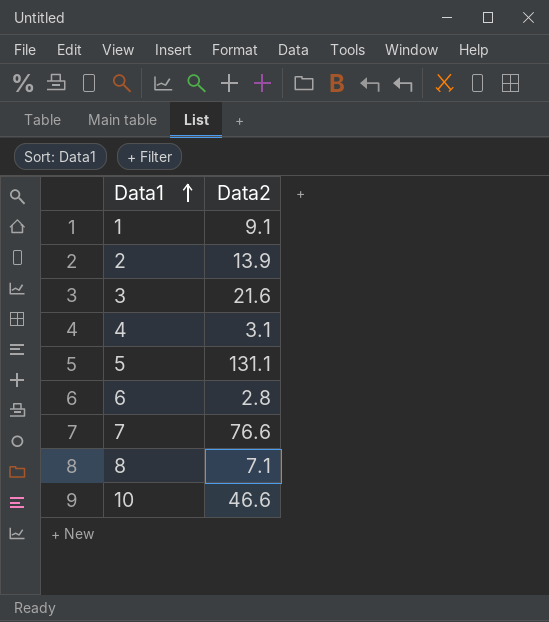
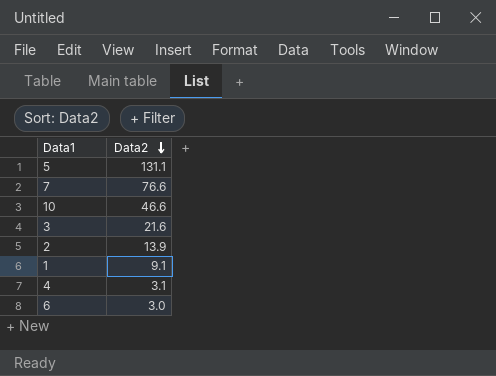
row order: Data1 ascending -> Data2 descending
row 8: 7.1 -> none
6 | Data2: 2.8 -> 3.0

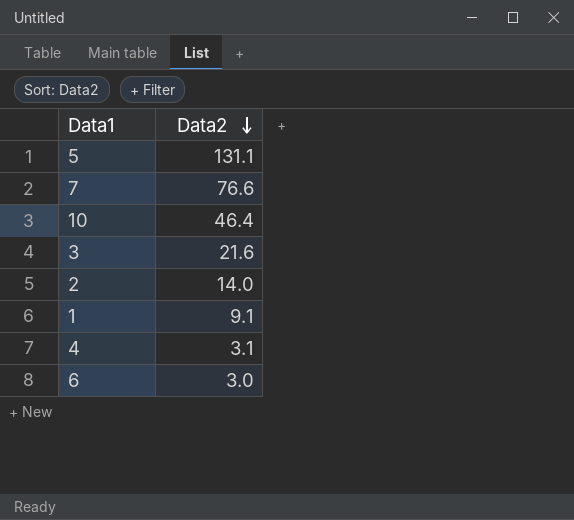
10 | Data2: 46.6 -> 46.4
2 | Data2: 13.9 -> 14.0

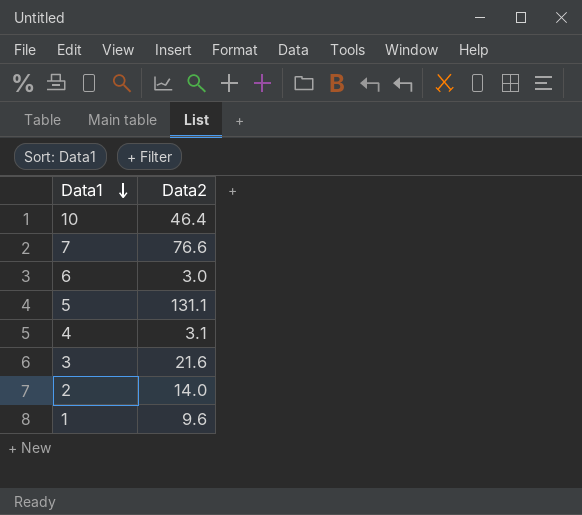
row order: Data2 descending -> Data1 descending
1 | Data2: 9.1 -> 9.6

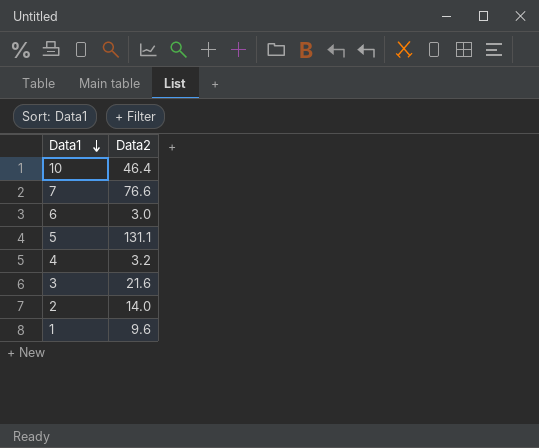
4 | Data2: 3.1 -> 3.2

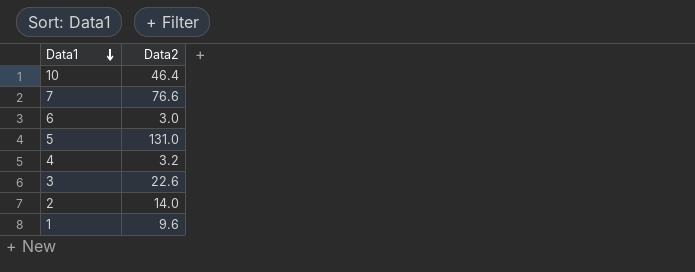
5 | Data2: 131.1 -> 131.0
3 | Data2: 21.6 -> 22.6

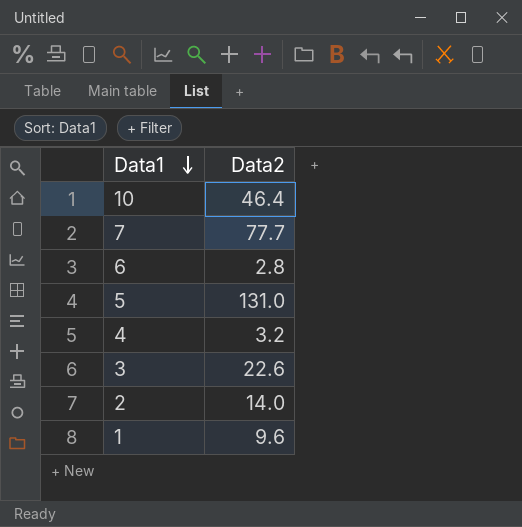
7 | Data2: 76.6 -> 77.7
6 | Data2: 3.0 -> 2.8

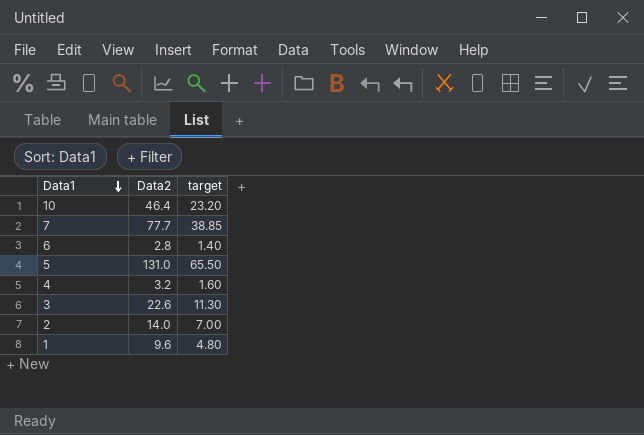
column target | formula: none -> [Data2] * 0.5

